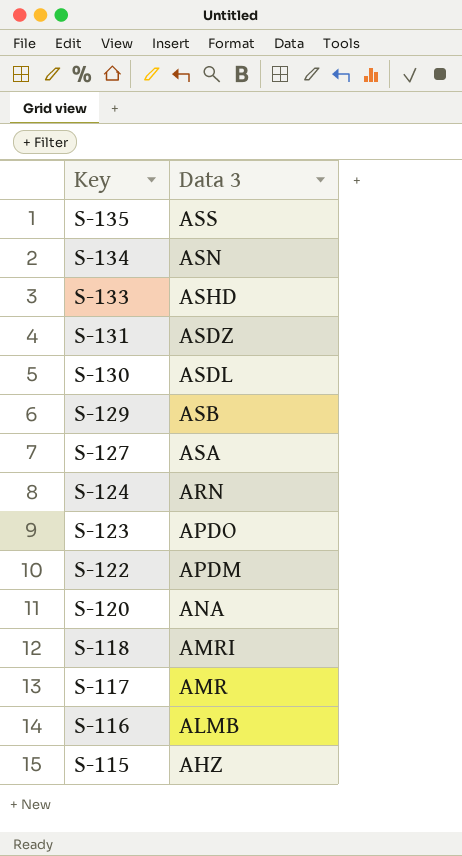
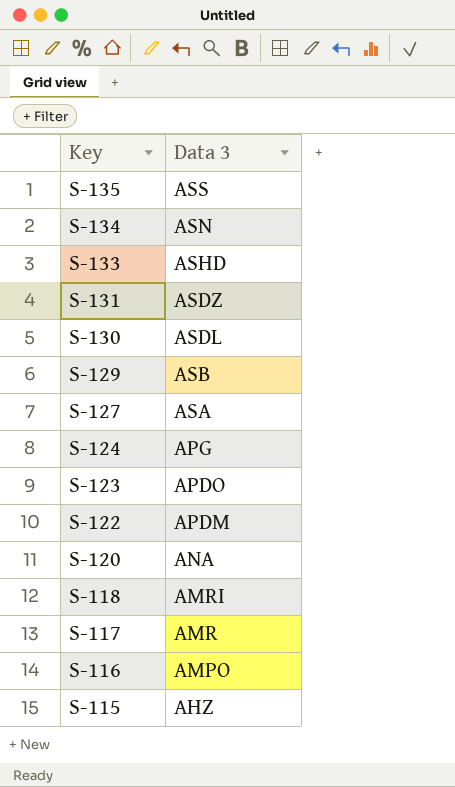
S-124 | Data 3: ARN -> APG
S-116 | Data 3: ALMB -> AMPO

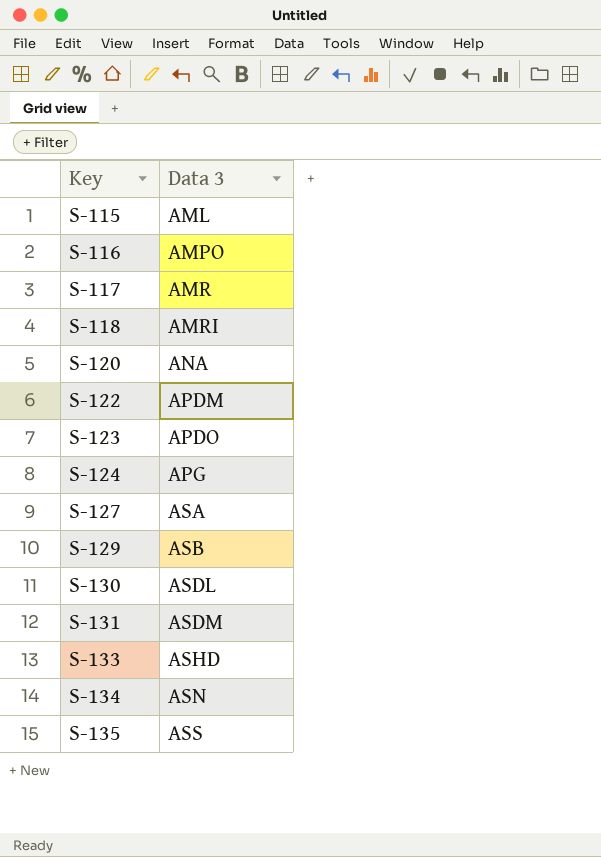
row order: Key descending -> Key ascending
S-115 | Data 3: AHZ -> AML
S-131 | Data 3: ASDZ -> ASDM

